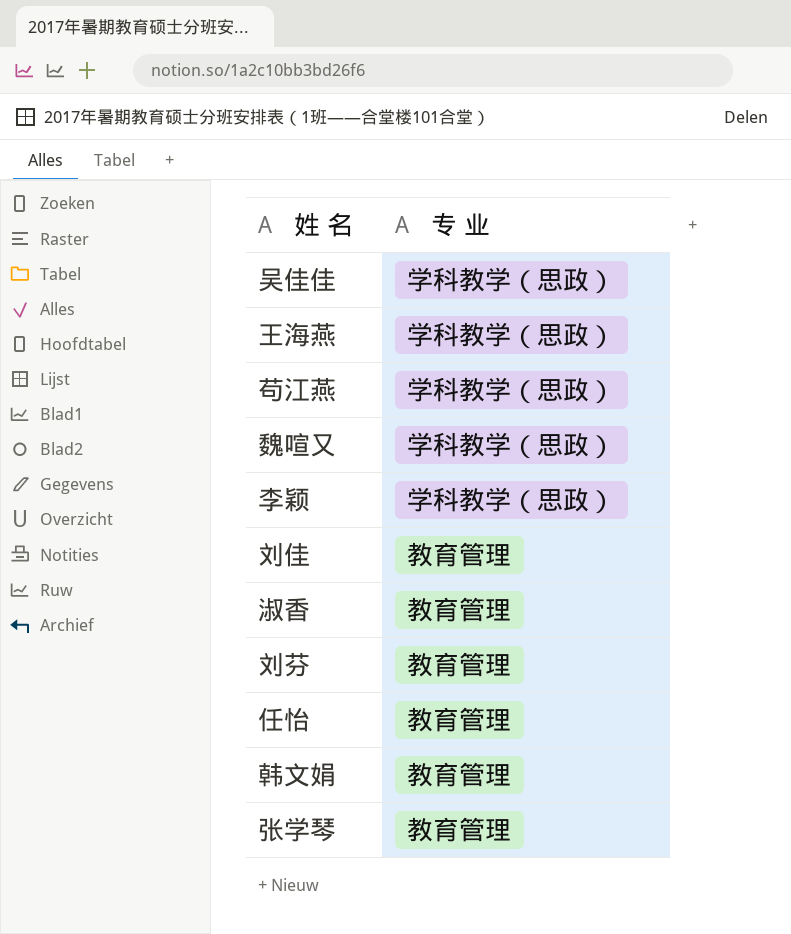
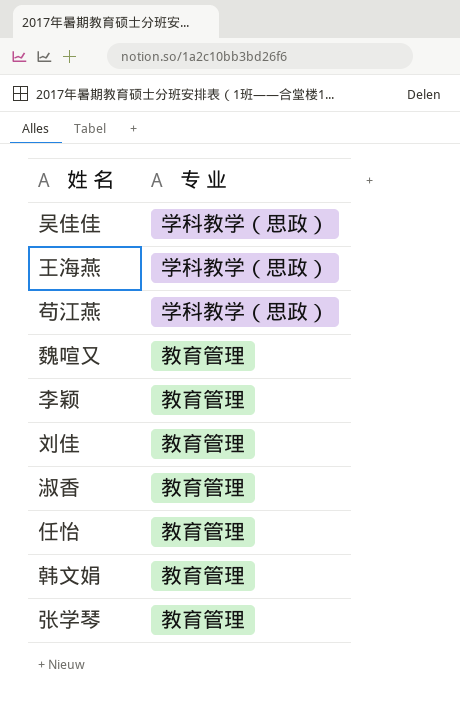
row 刘芬: 教育管理 -> none
魏喧又 | 专 业: 学科教学（思政） -> 教育管理
李颖 | 专 业: 学科教学（思政） -> 教育管理

